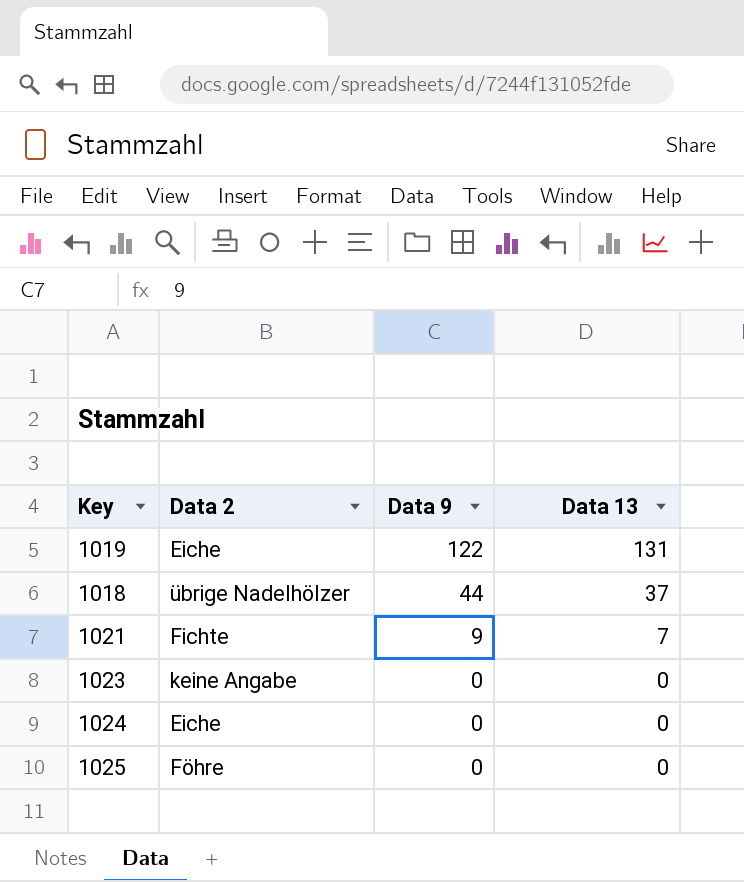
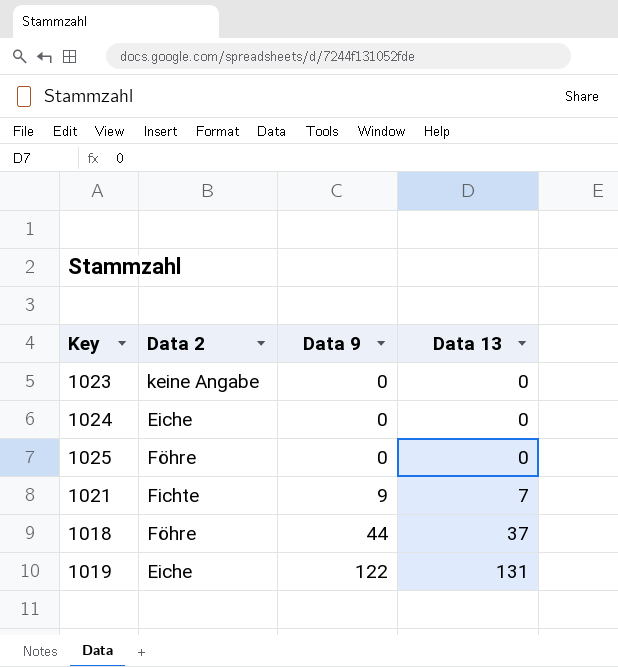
row order: Data 9 descending -> Data 9 ascending
1018 | Data 2: übrige Nadelhölzer -> Föhre

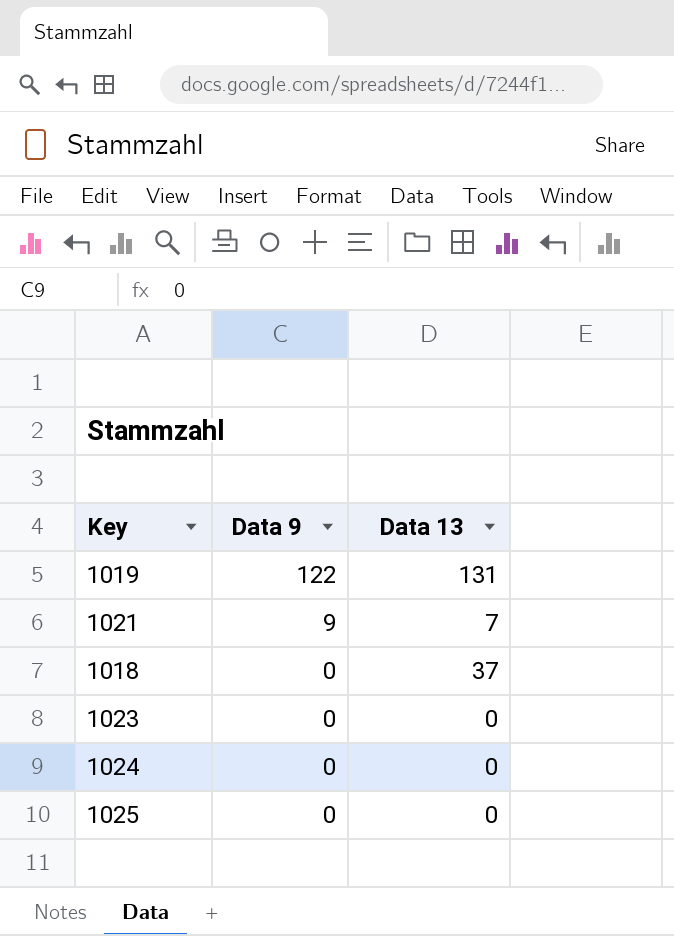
row order: Data 9 ascending -> Data 9 descending
column Data 2 | position: 2 -> none
1018 | Data 9: 44 -> 0

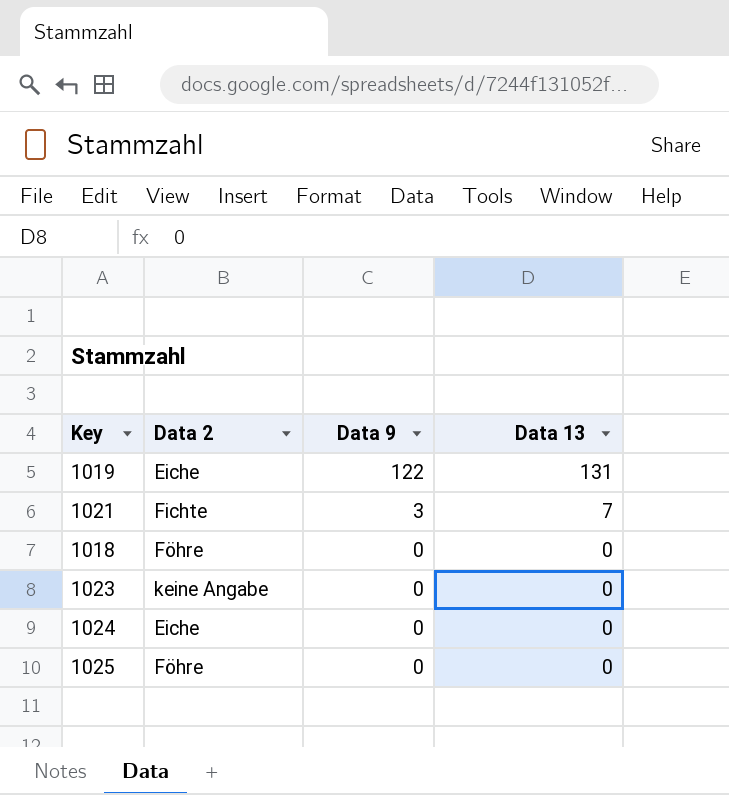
column Data 2 | position: none -> 2
1021 | Data 9: 9 -> 3
1018 | Data 13: 37 -> 0

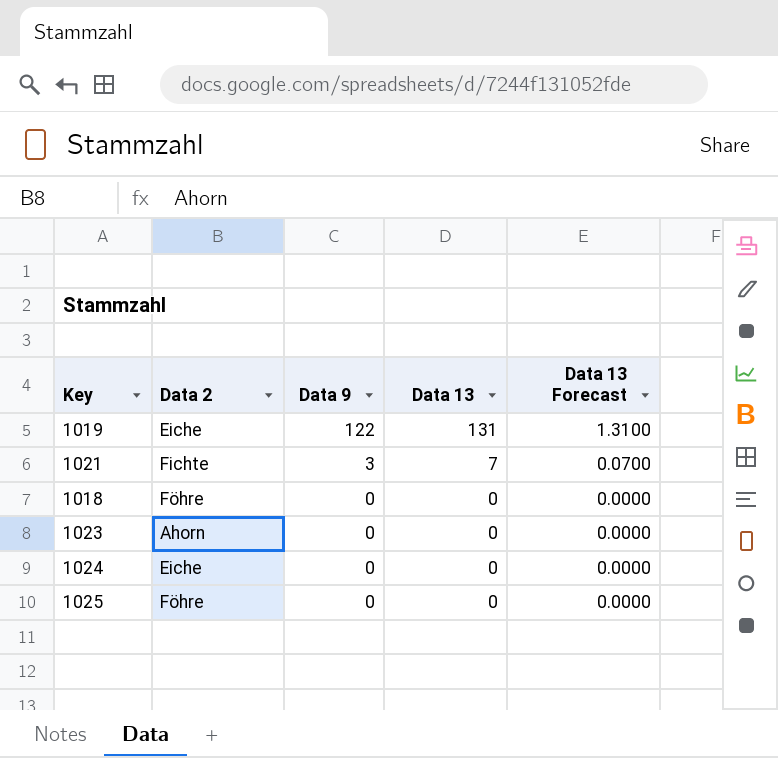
column Data 13 Forecast | formula: none -> [Data 13] * 0.01
1023 | Data 2: keine Angabe -> Ahorn

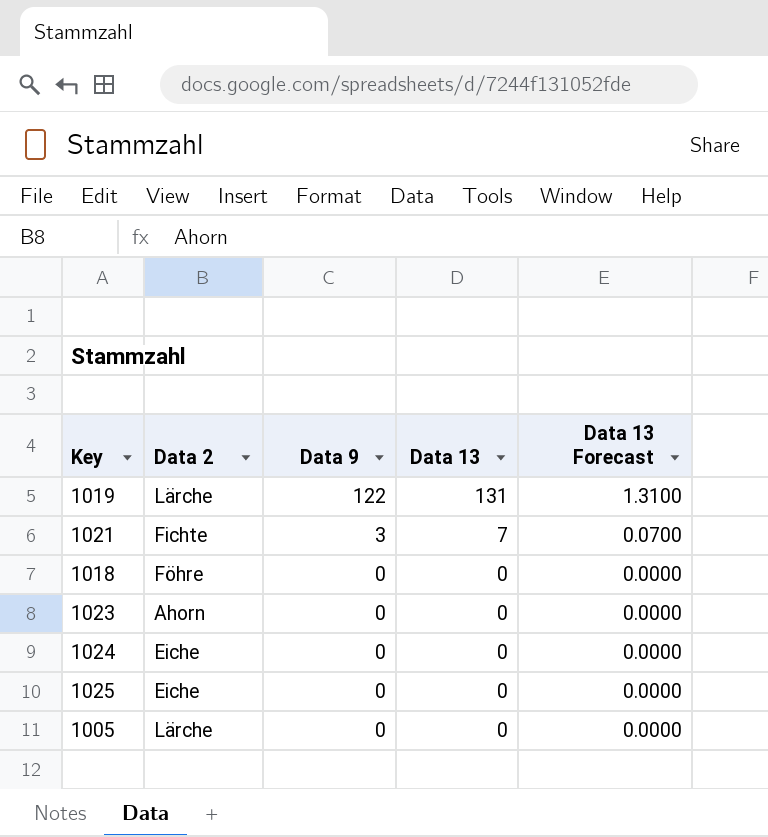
1019 | Data 2: Eiche -> Lärche
1025 | Data 2: Föhre -> Eiche
row 1005: none -> Lärche | 0 | 0 | 0.0000

